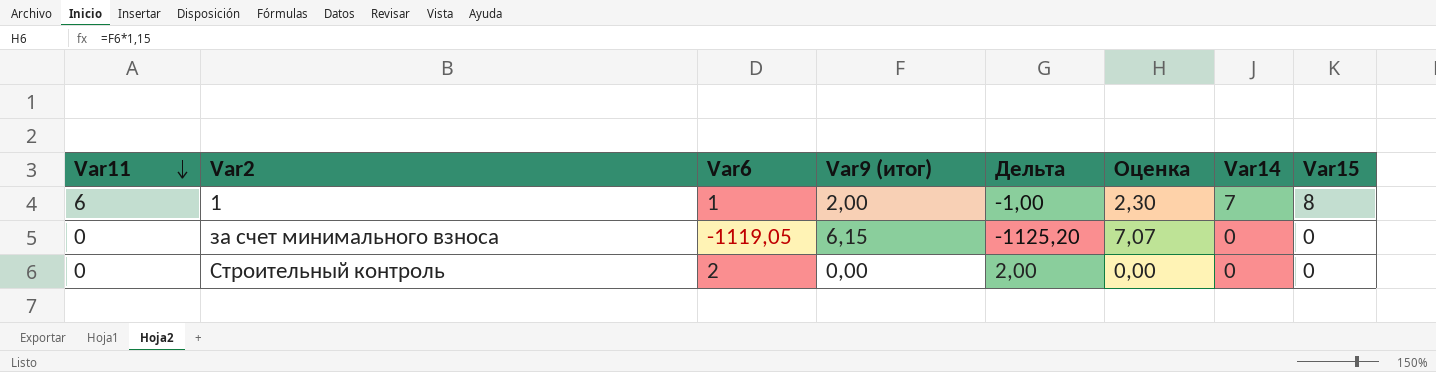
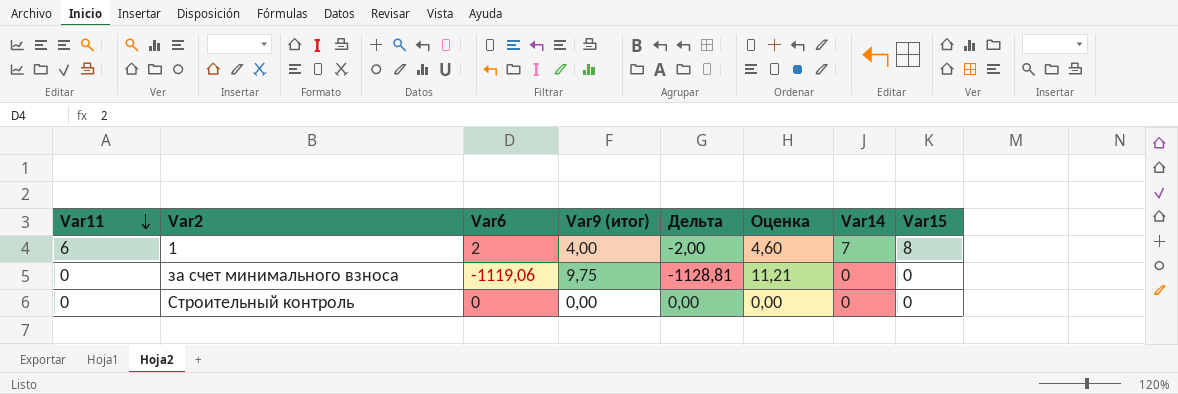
1 | Var6: 1 -> 2
1 | Var9 (итог): 2,00 -> 4,00
1 | Дельта: -1,00 -> -2,00
1 | Оценка: 2,30 -> 4,60
за счет минимального взноса | Var6: -1119,05 -> -1119,06
за счет минимального взноса | Var9 (итог): 6,15 -> 9,75
за счет минимального взноса | Дельта: -1125,20 -> -1128,81
за счет минимального взноса | Оценка: 7,07 -> 11,21
Строительный контроль | Var6: 2 -> 0
Строительный контроль | Дельта: 2,00 -> 0,00

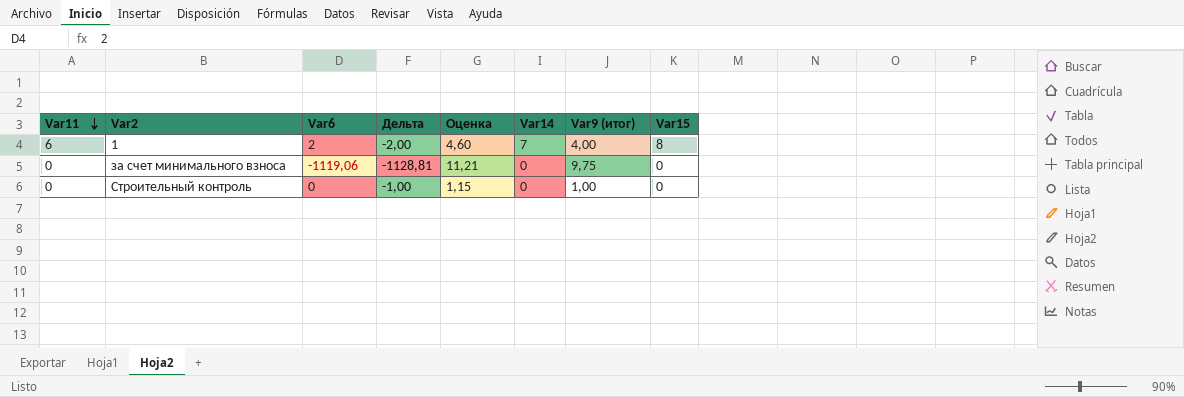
column Var9 (итог) | position: 4 -> 7
Строительный контроль | Дельта: 0,00 -> -1,00
Строительный контроль | Оценка: 0,00 -> 1,15
Строительный контроль | Var9 (итог): 0,00 -> 1,00

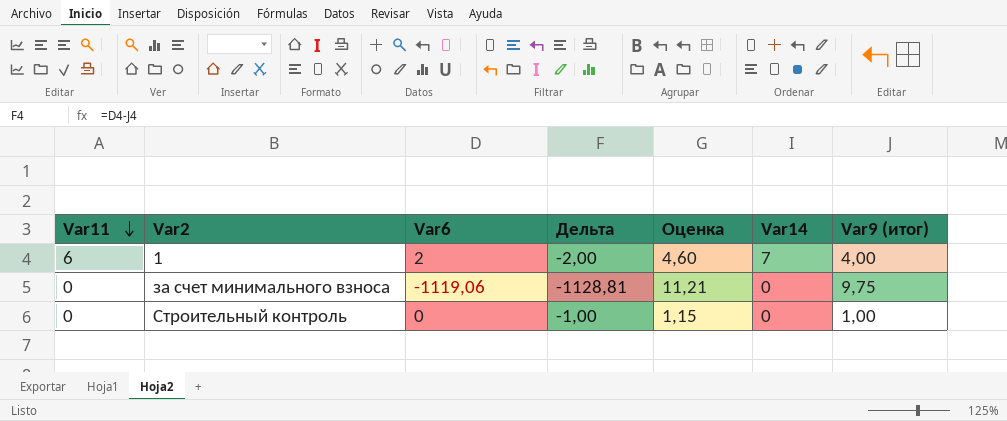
column Var15 | position: 8 -> none

